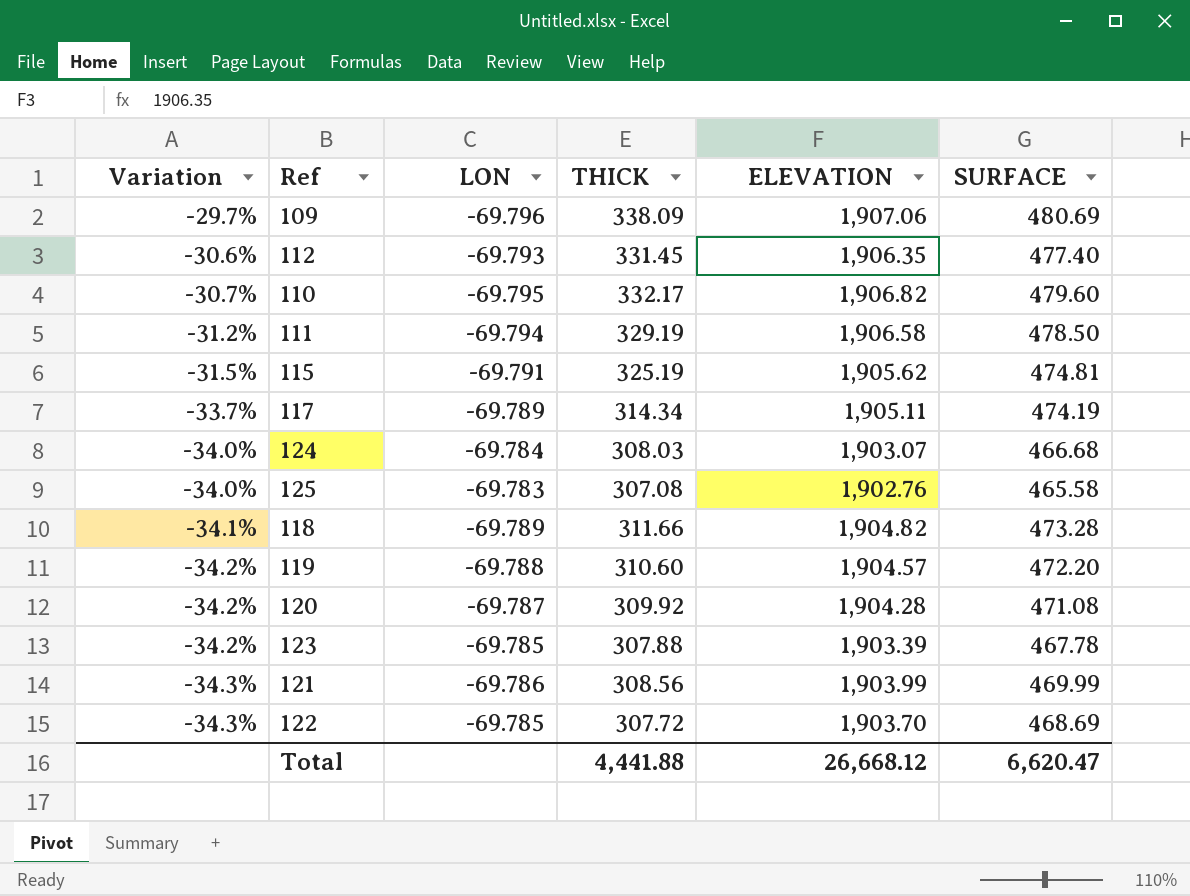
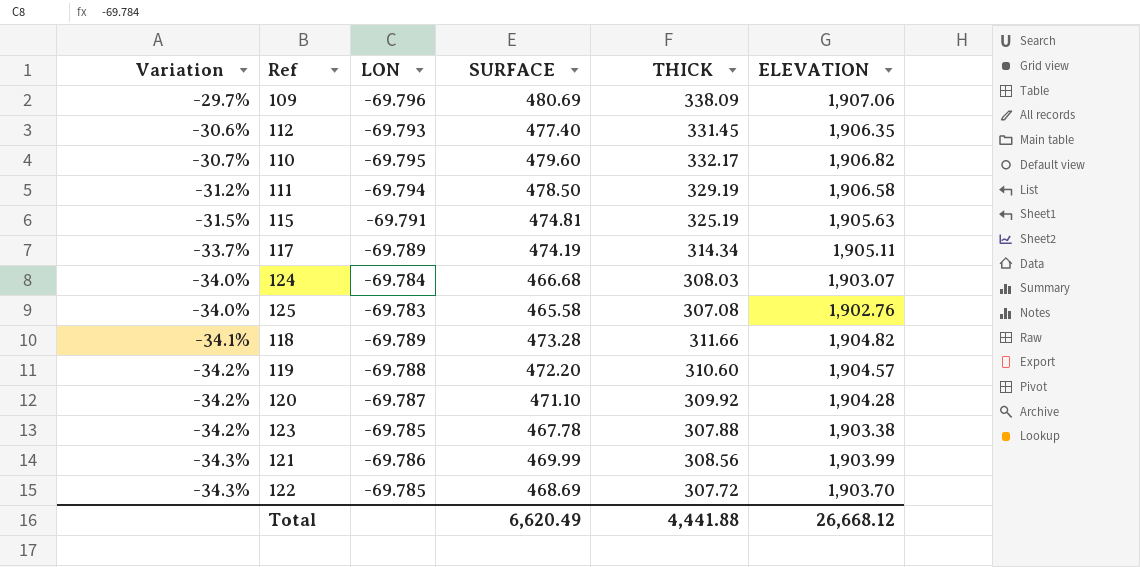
column SURFACE | position: 6 -> 4
115 | ELEVATION: 1,905.62 -> 1,905.63
120 | SURFACE: 471.08 -> 471.10
123 | ELEVATION: 1,903.39 -> 1,903.38
Total | SURFACE: 6,620.47 -> 6,620.49

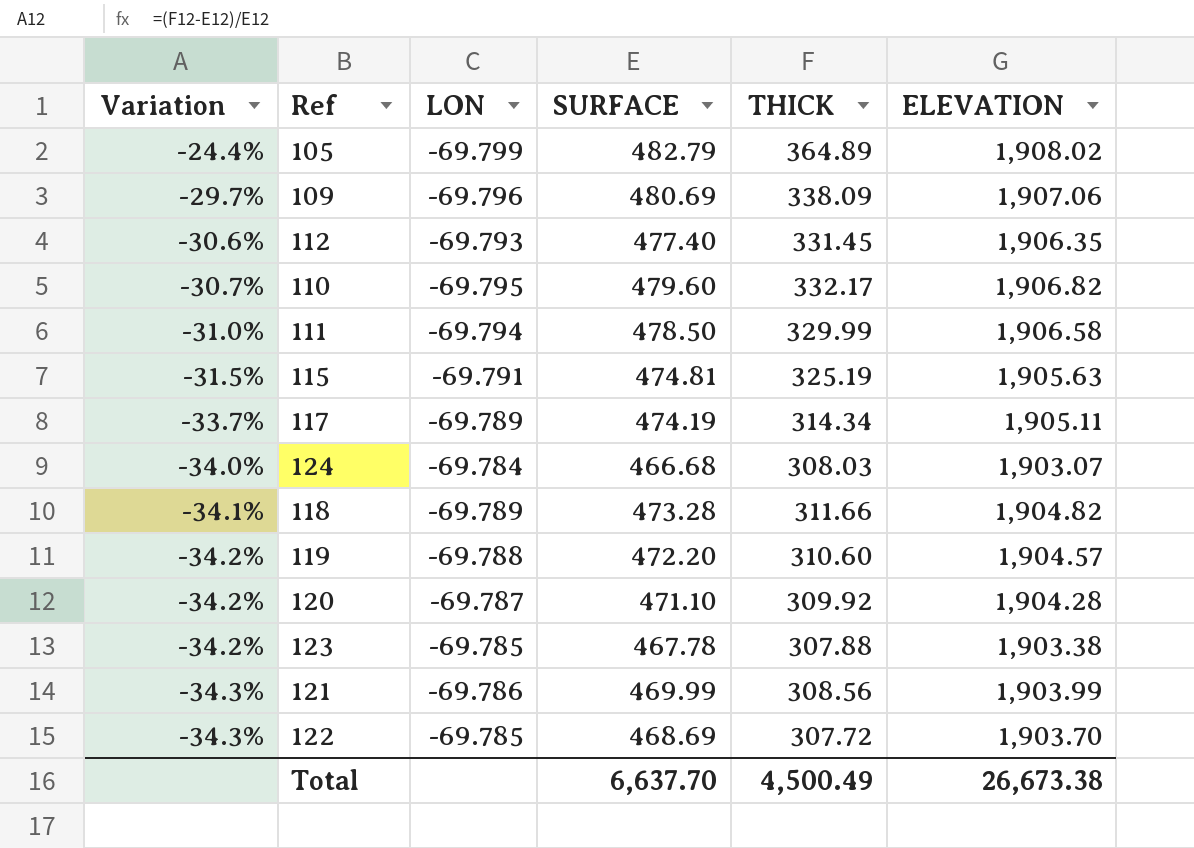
row 125: -34.0% | -69.783 | 465.58 | 307.08 | 1,902.76 -> none
row 105: none -> -24.4% | -69.799 | 482.79 | 364.89 | 1,908.02
111 | Variation: -31.2% -> -31.0%
111 | THICK: 329.19 -> 329.99
Total | SURFACE: 6,620.49 -> 6,637.70
Total | THICK: 4,441.88 -> 4,500.49
Total | ELEVATION: 26,668.12 -> 26,673.38

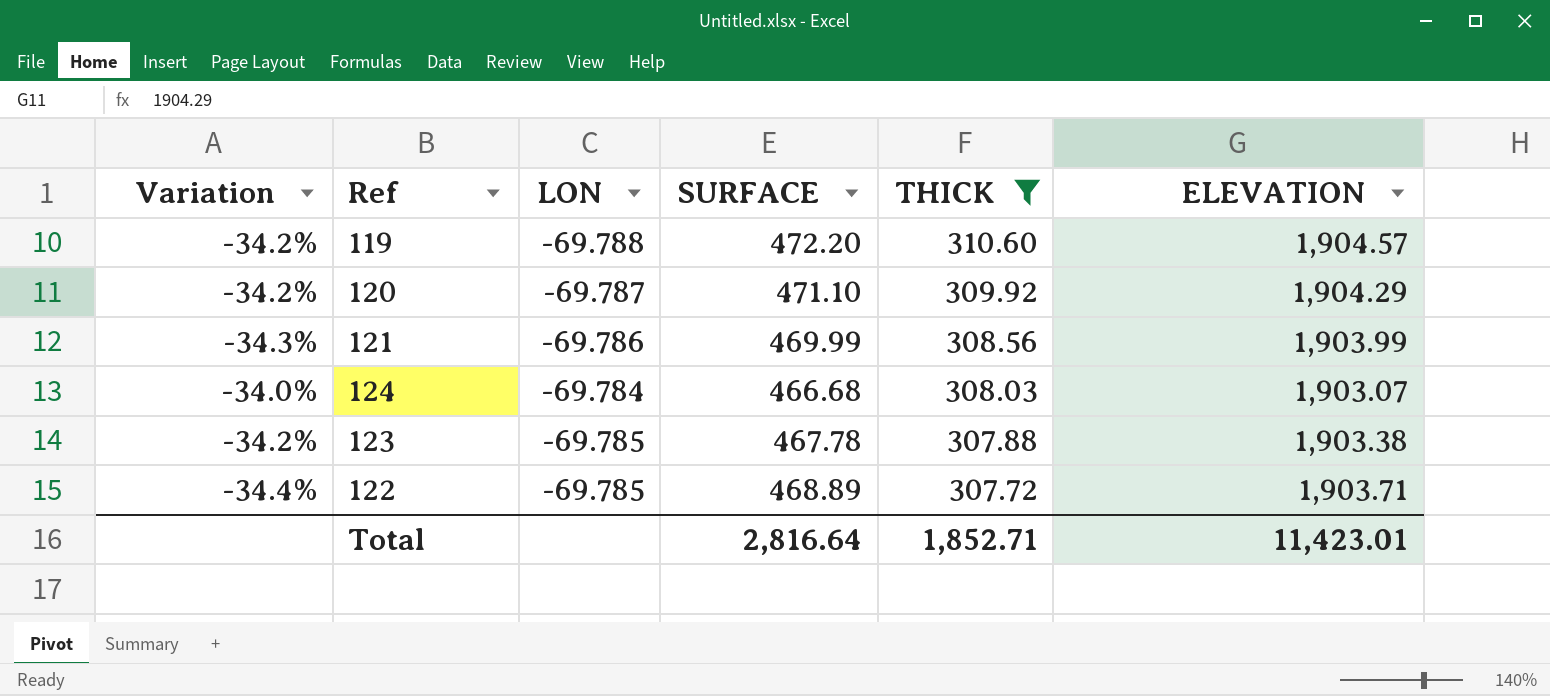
filter: none -> THICK <= 310.60
row order: Variation descending -> THICK descending
120 | ELEVATION: 1,904.28 -> 1,904.29
122 | Variation: -34.3% -> -34.4%
122 | SURFACE: 468.69 -> 468.89
122 | ELEVATION: 1,903.70 -> 1,903.71
Total | SURFACE: 6,637.70 -> 2,816.64
Total | THICK: 4,500.49 -> 1,852.71
Total | ELEVATION: 26,673.38 -> 11,423.01

